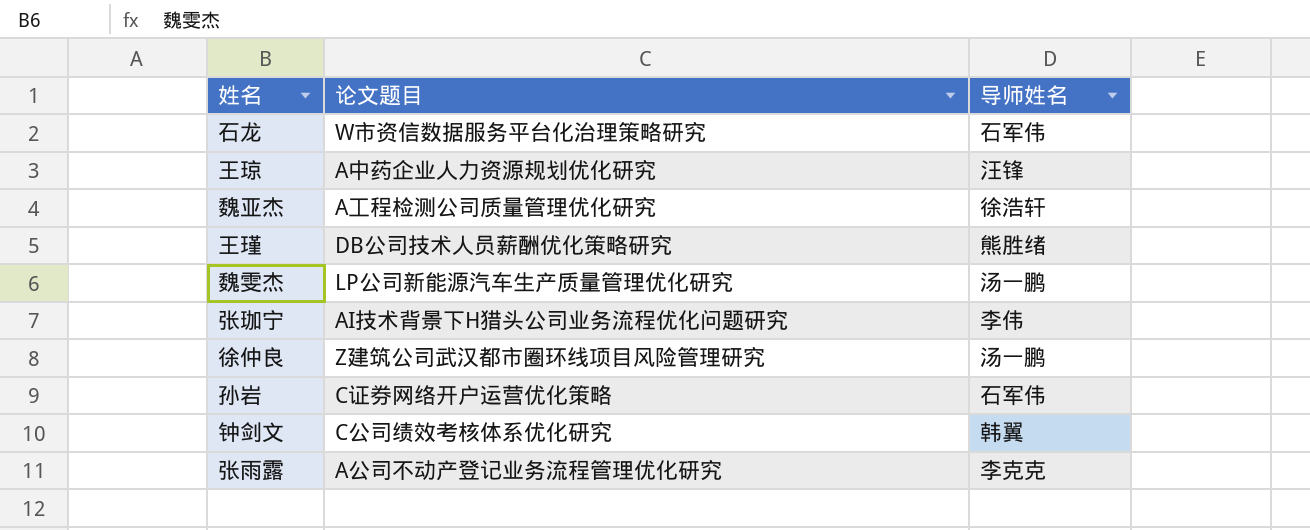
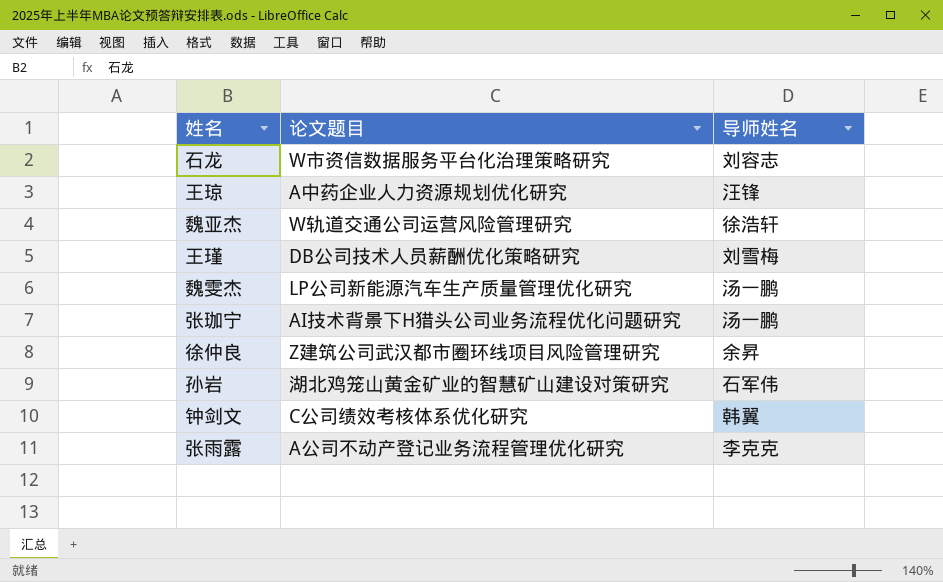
石龙 | 导师姓名: 石军伟 -> 刘容志
魏亚杰 | 论文题目: A工程检测公司质量管理优化研究 -> W轨道交通公司运营风险管理研究
王瑾 | 导师姓名: 熊胜绪 -> 刘雪梅
张珈宁 | 导师姓名: 李伟 -> 汤一鹏
徐仲良 | 导师姓名: 汤一鹏 -> 余昇
孙岩 | 论文题目: C证券网络开户运营优化策略 -> 湖北鸡笼山黄金矿业的智慧矿山建设对策研究

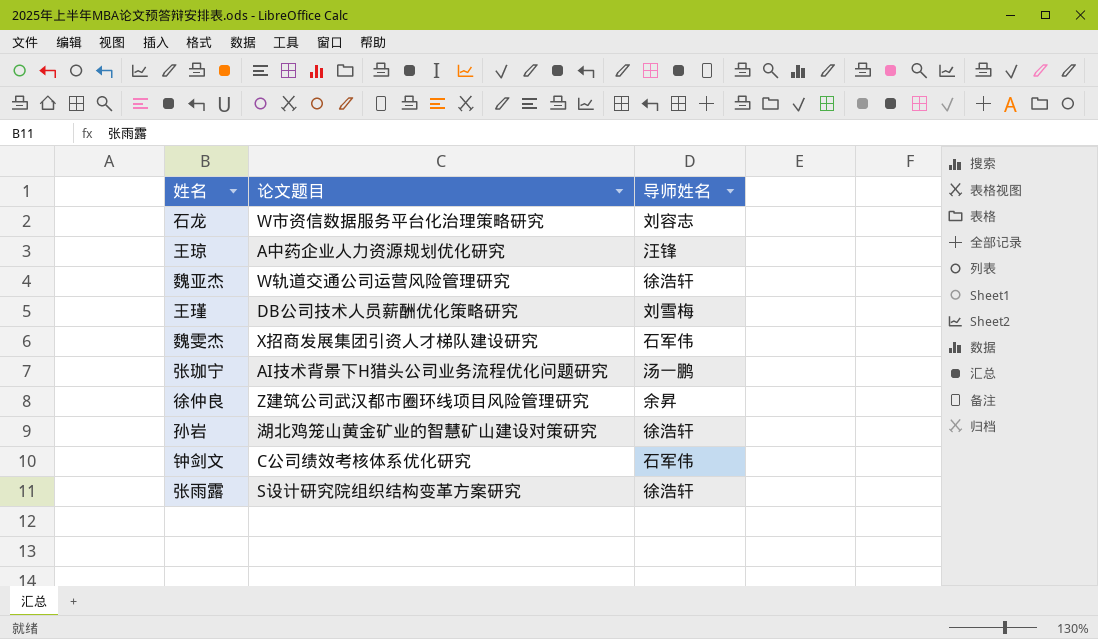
魏雯杰 | 论文题目: LP公司新能源汽车生产质量管理优化研究 -> X招商发展集团引资人才梯队建设研究
魏雯杰 | 导师姓名: 汤一鹏 -> 石军伟
孙岩 | 导师姓名: 石军伟 -> 徐浩轩
钟剑文 | 导师姓名: 韩翼 -> 石军伟
张雨露 | 论文题目: A公司不动产登记业务流程管理优化研究 -> S设计研究院组织结构变革方案研究
张雨露 | 导师姓名: 李克克 -> 徐浩轩

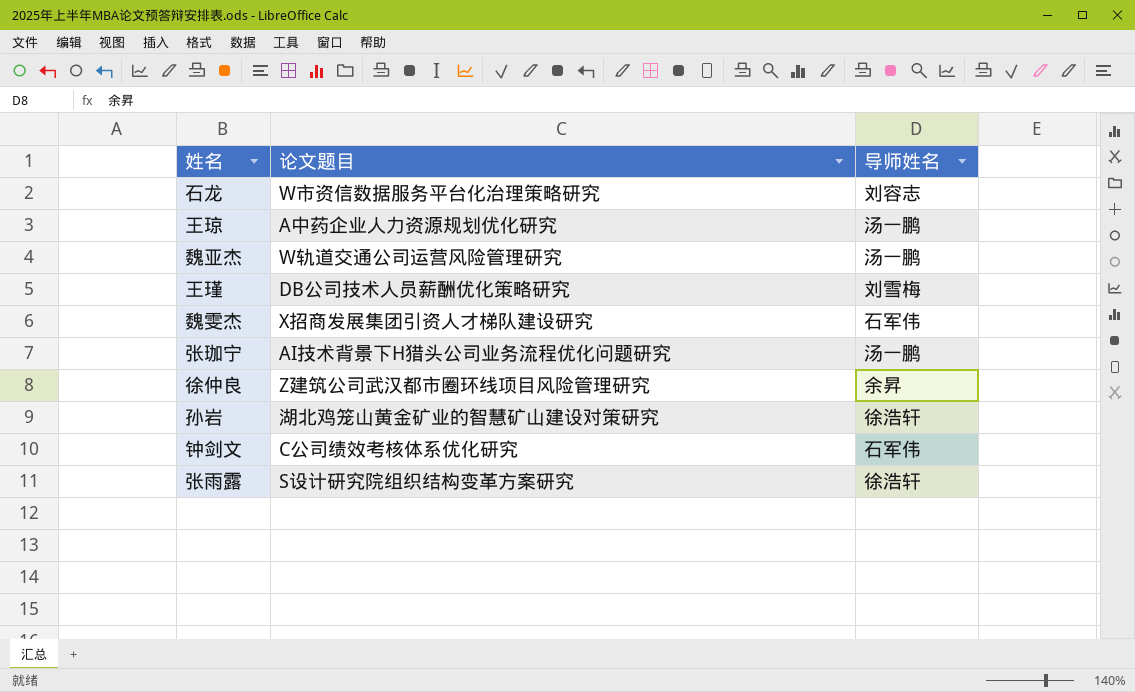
王琼 | 导师姓名: 汪锋 -> 汤一鹏
魏亚杰 | 导师姓名: 徐浩轩 -> 汤一鹏

